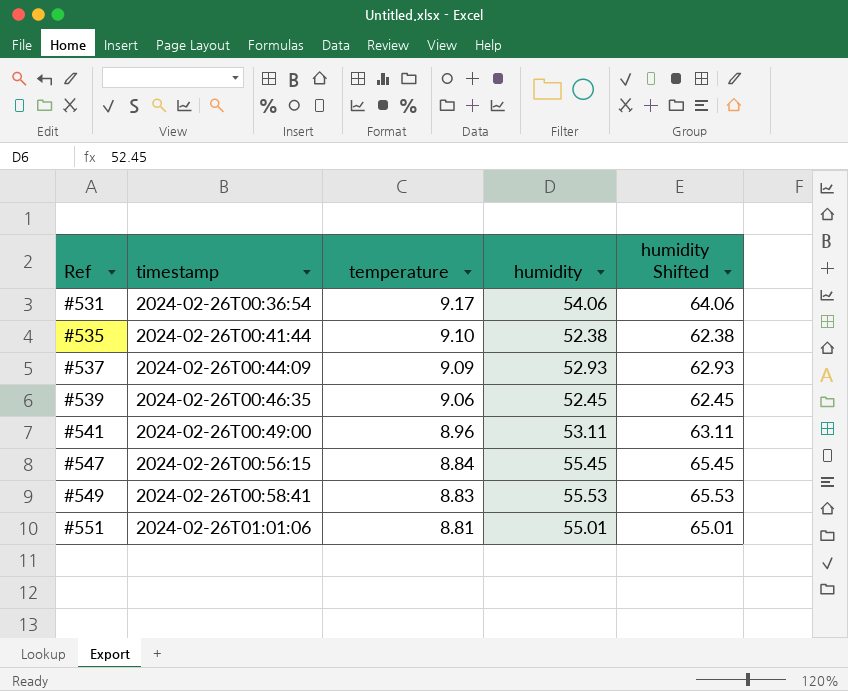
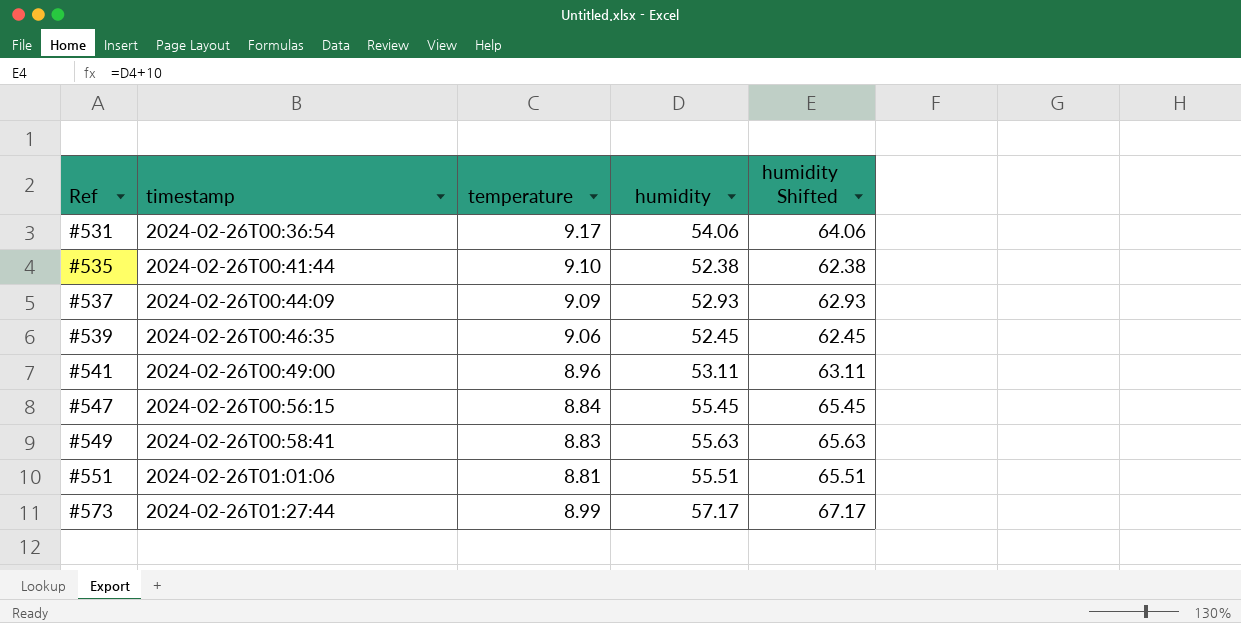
#549 | humidity: 55.53 -> 55.63
#549 | humidity Shifted: 65.53 -> 65.63
#551 | humidity: 55.01 -> 55.51
#551 | humidity Shifted: 65.01 -> 65.51
row #573: none -> 2024-02-26T01:27:44 | 8.99 | 57.17 | 67.17

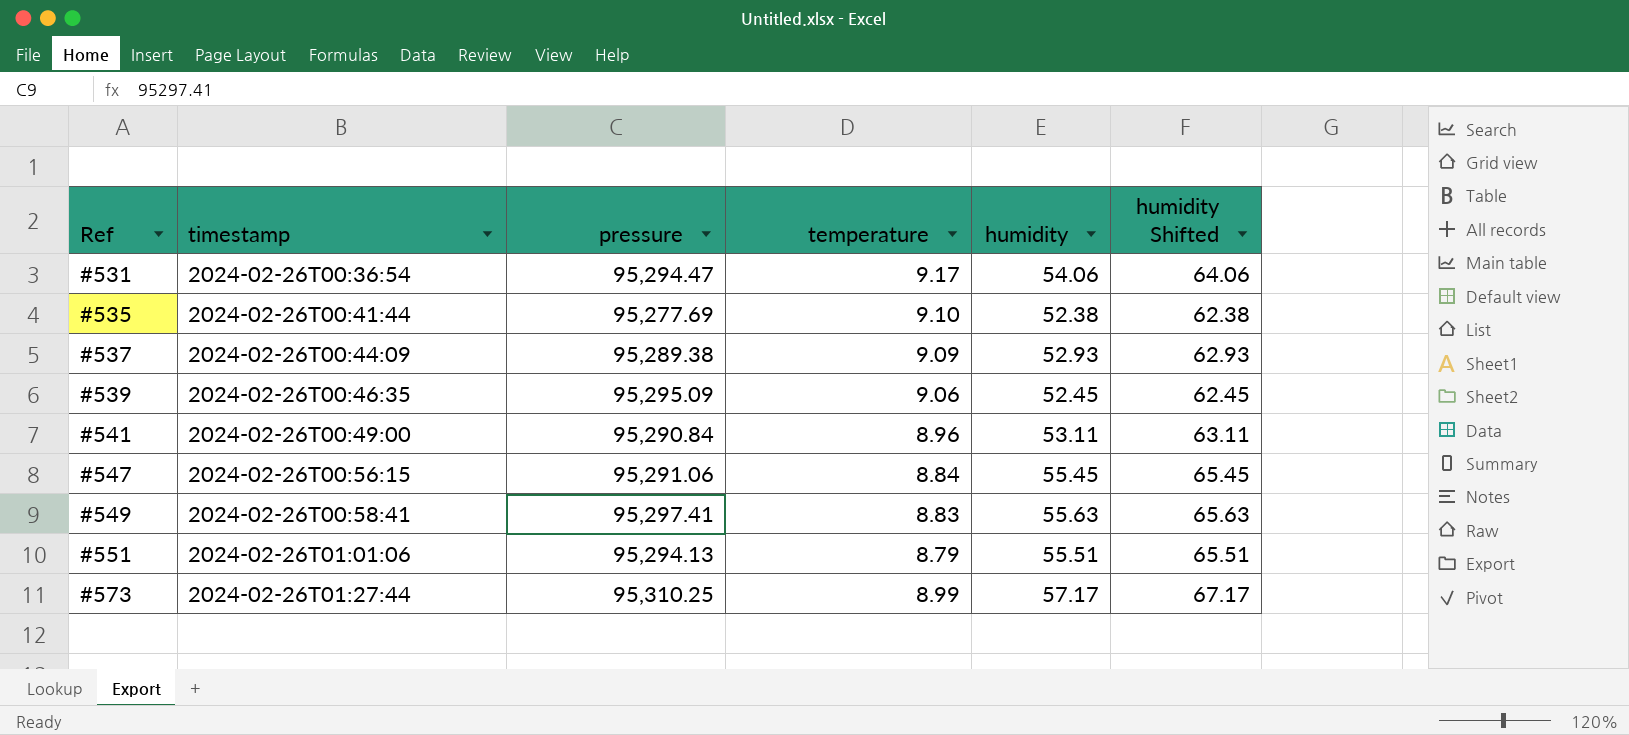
column pressure | position: none -> 3
#551 | temperature: 8.81 -> 8.79

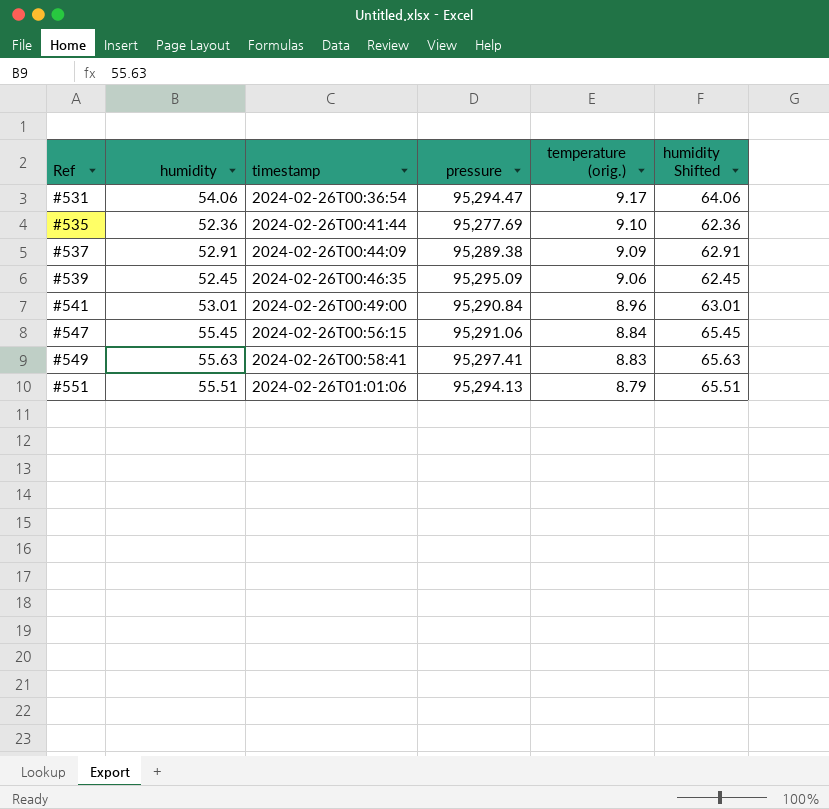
column humidity | position: 5 -> 2
column name: temperature -> temperature (orig.)
row #573: 2024-02-26T01:27:44 | 95,310.25 | 8.99 | 57.17 | 67.17 -> none
#535 | humidity: 52.38 -> 52.36
#535 | humidity Shifted: 62.38 -> 62.36
#537 | humidity: 52.93 -> 52.91
#537 | humidity Shifted: 62.93 -> 62.91
#541 | humidity: 53.11 -> 53.01
#541 | humidity Shifted: 63.11 -> 63.01

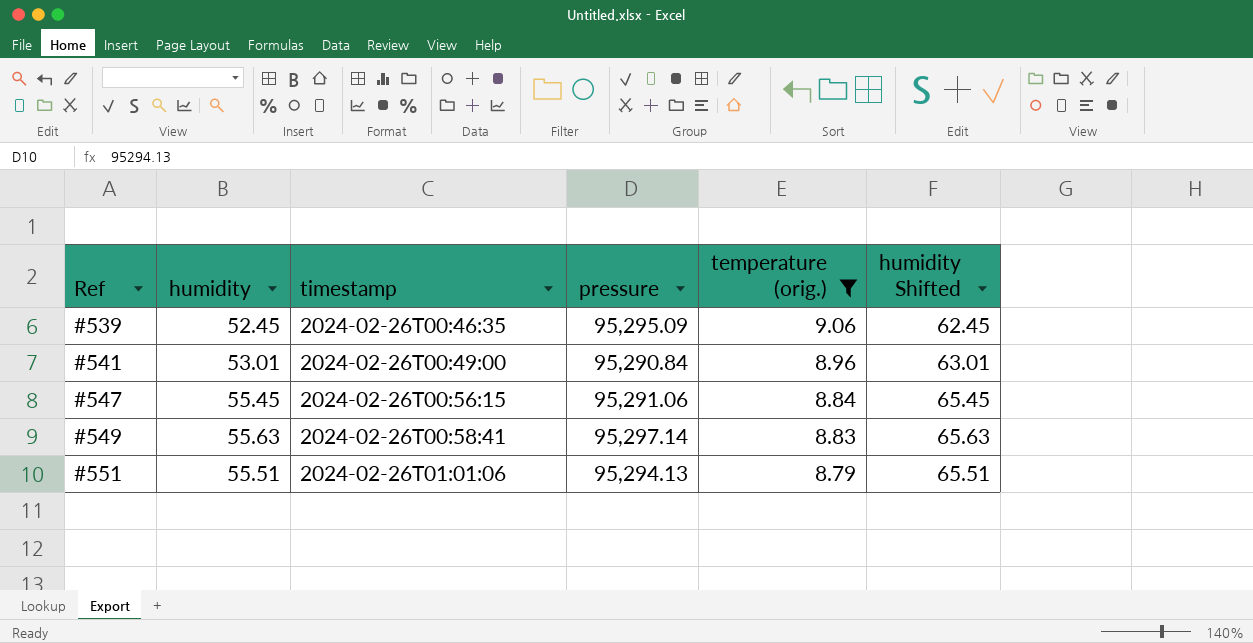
filter: none -> temperature (orig.) <= 9.06
#549 | pressure: 95,297.41 -> 95,297.14

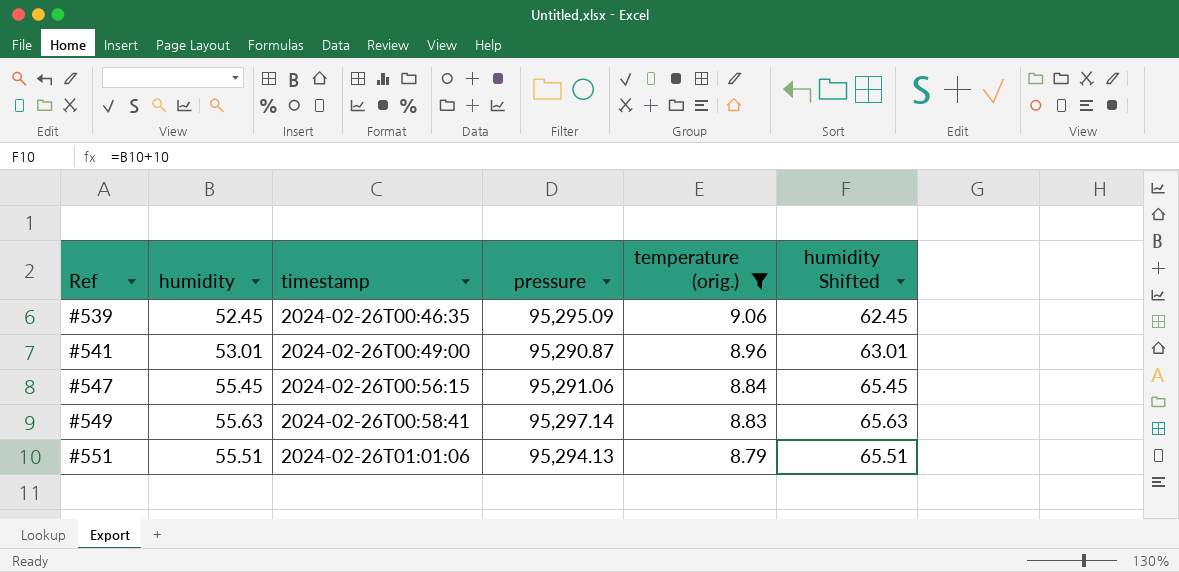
#541 | pressure: 95,290.84 -> 95,290.87

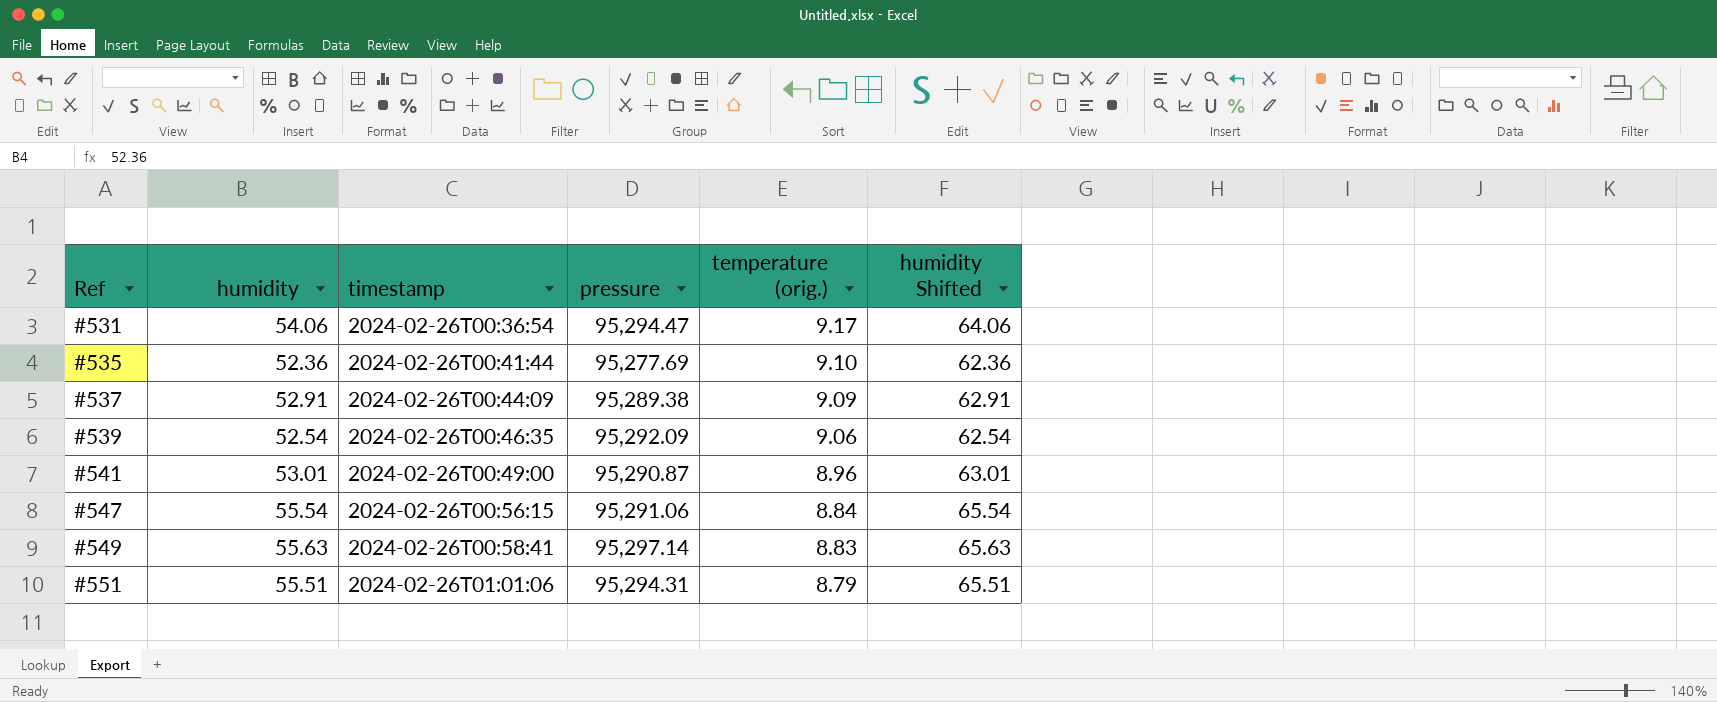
filter: temperature (orig.) <= 9.06 -> none
#539 | humidity: 52.45 -> 52.54
#539 | pressure: 95,295.09 -> 95,292.09
#539 | humidity Shifted: 62.45 -> 62.54
#547 | humidity: 55.45 -> 55.54
#547 | humidity Shifted: 65.45 -> 65.54
#551 | pressure: 95,294.13 -> 95,294.31

